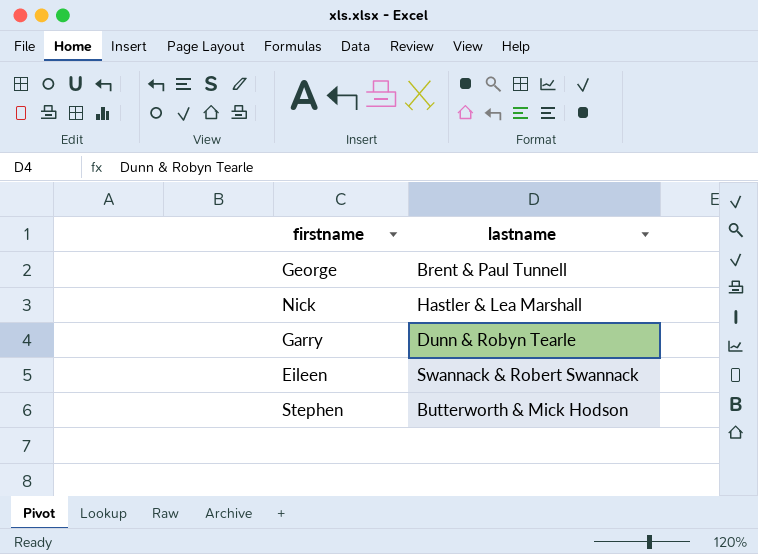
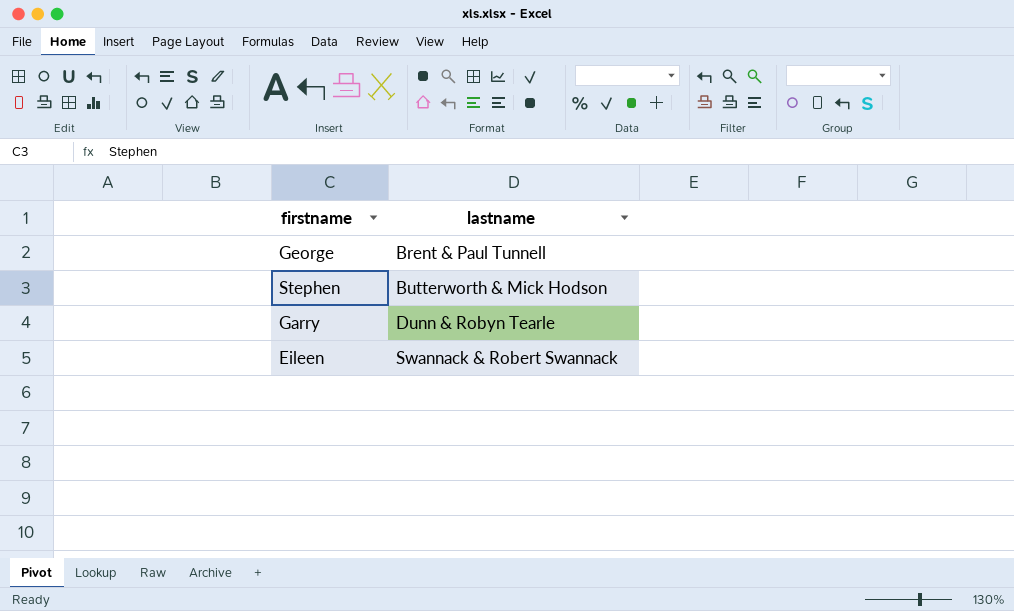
row order: none -> lastname ascending
row Nick: Hastler & Lea Marshall -> none

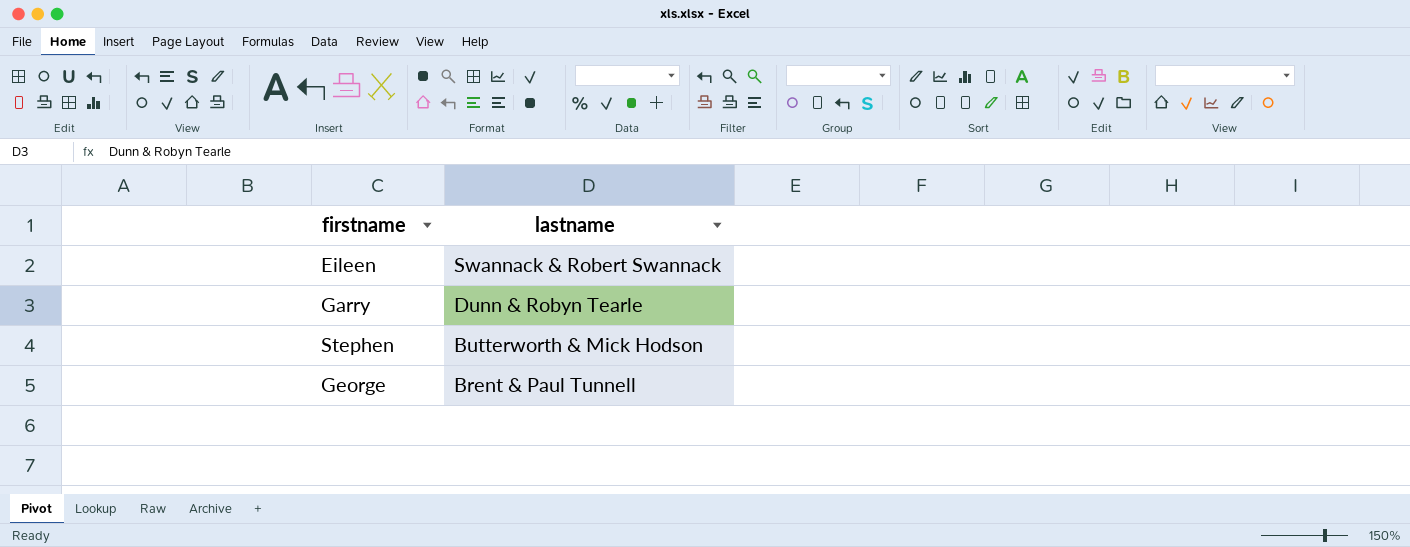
row order: lastname ascending -> lastname descending

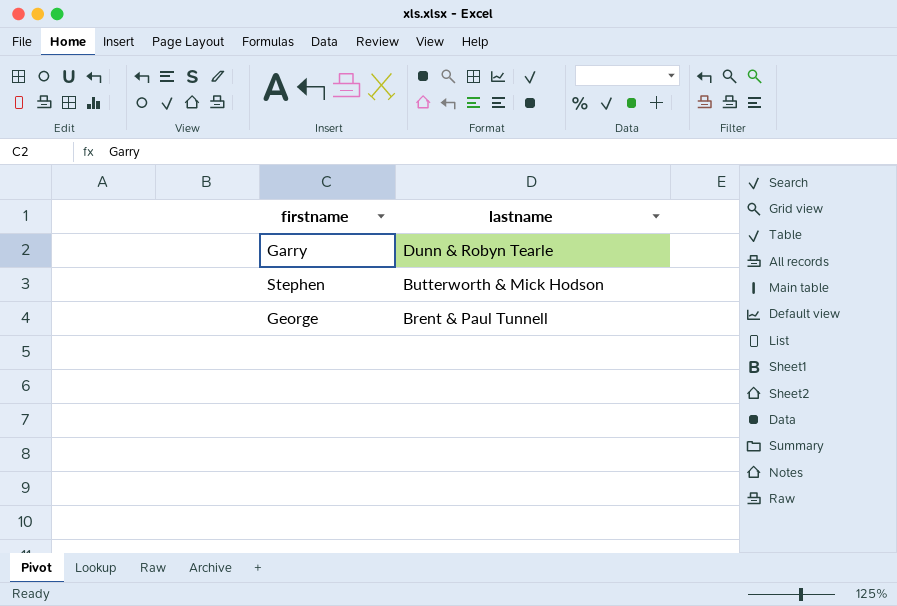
row Eileen: Swannack & Robert Swannack -> none

